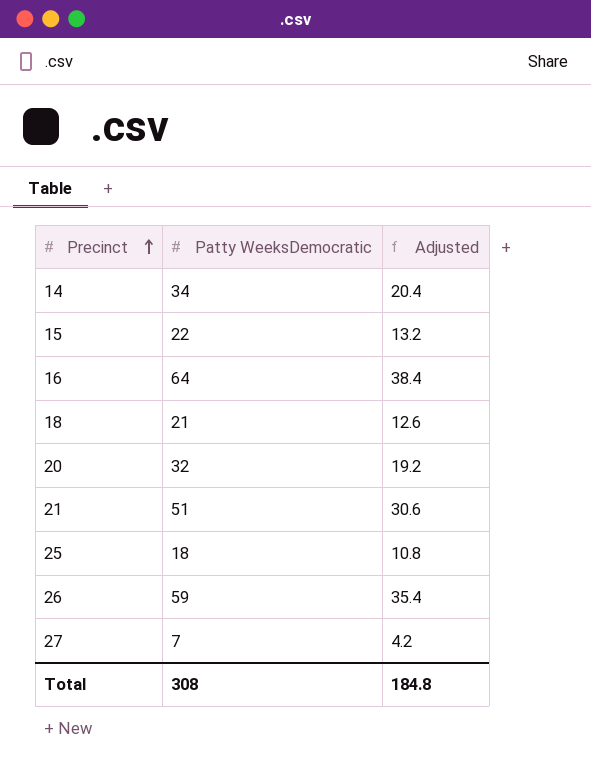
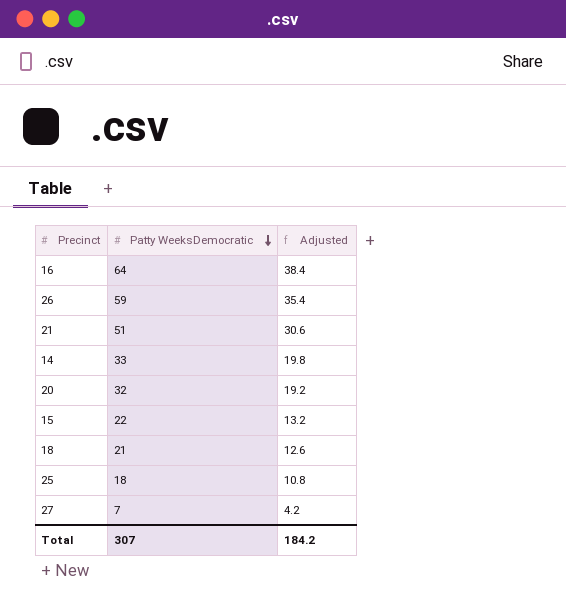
row order: Precinct ascending -> Patty WeeksDemocratic descending
14 | Patty WeeksDemocratic: 34 -> 33
14 | Adjusted: 20.4 -> 19.8
Total | Patty WeeksDemocratic: 308 -> 307
Total | Adjusted: 184.8 -> 184.2

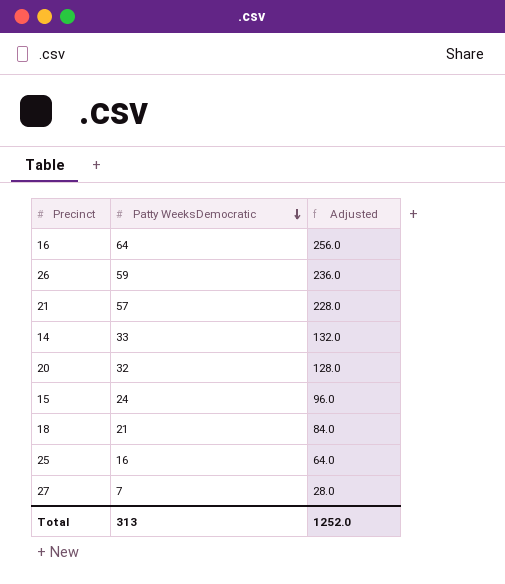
column Adjusted | formula: [Patty WeeksDemocratic] * 0.6 -> [Patty WeeksDemocratic] * 4
21 | Patty WeeksDemocratic: 51 -> 57
15 | Patty WeeksDemocratic: 22 -> 24
25 | Patty WeeksDemocratic: 18 -> 16
Total | Patty WeeksDemocratic: 307 -> 313
Total | Adjusted: 184.2 -> 1252.0

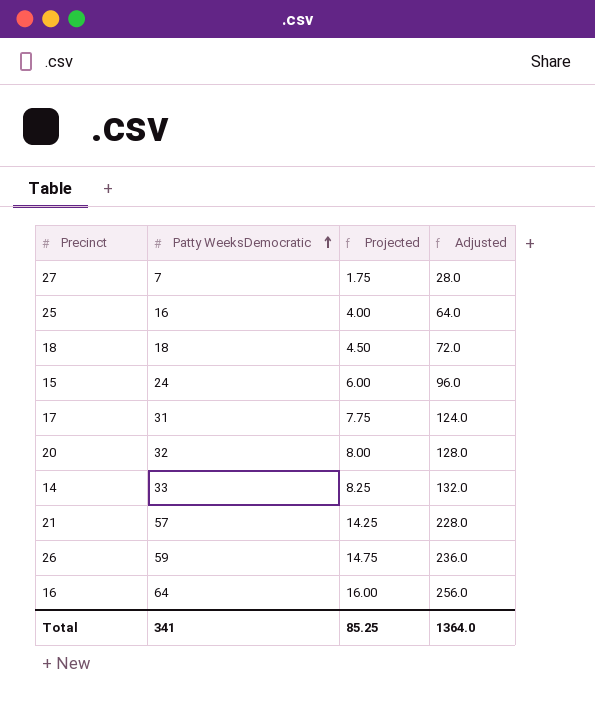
row order: Patty WeeksDemocratic descending -> Patty WeeksDemocratic ascending
column Projected | formula: none -> [Patty WeeksDemocratic] * 0.25
18 | Patty WeeksDemocratic: 21 -> 18
18 | Adjusted: 84.0 -> 72.0
row 17: none -> 31 | 7.75 | 124.0
Total | Patty WeeksDemocratic: 313 -> 341
Total | Adjusted: 1252.0 -> 1364.0

